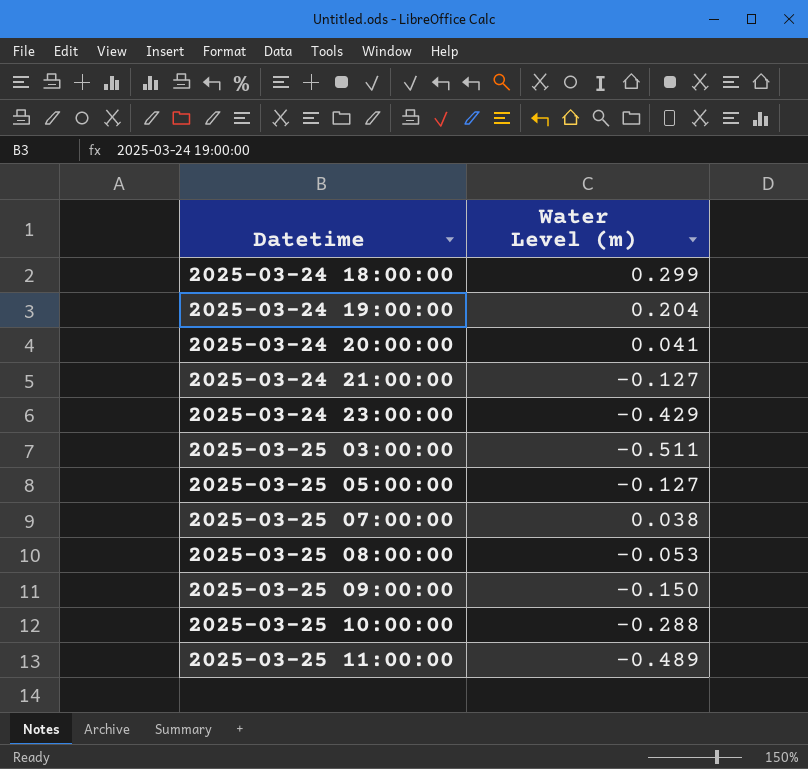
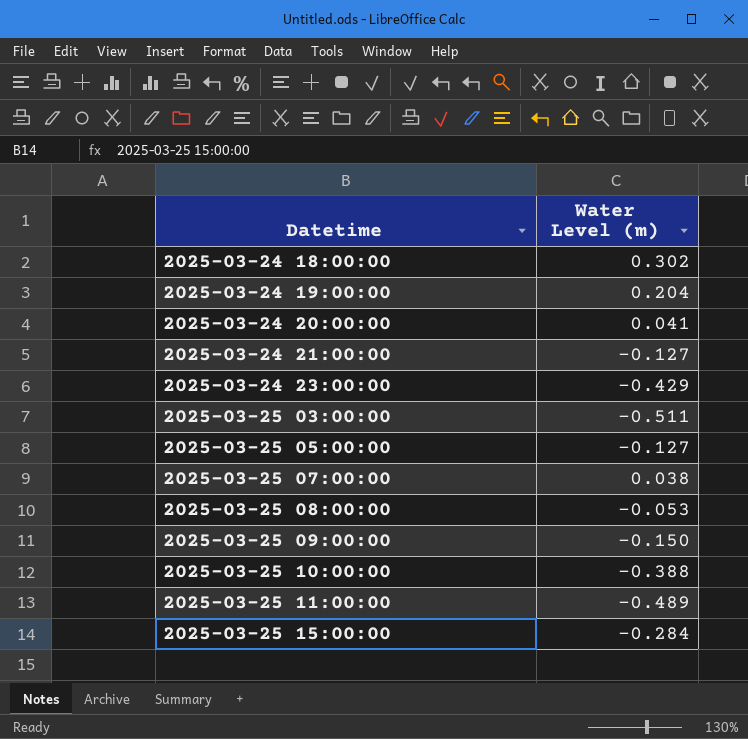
2025-03-24 18:00:00 | Water Level (m): 0.299 -> 0.302
2025-03-25 10:00:00 | Water Level (m): -0.288 -> -0.388
row 2025-03-25 15:00:00: none -> -0.284

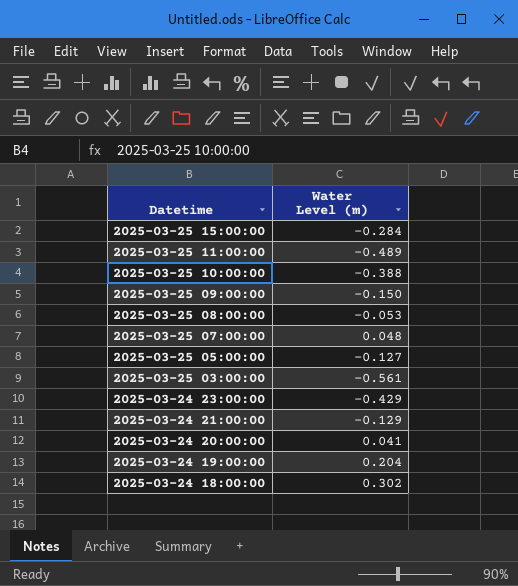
row order: Datetime ascending -> Datetime descending
2025-03-25 07:00:00 | Water Level (m): 0.038 -> 0.048
2025-03-25 03:00:00 | Water Level (m): -0.511 -> -0.561
2025-03-24 21:00:00 | Water Level (m): -0.127 -> -0.129

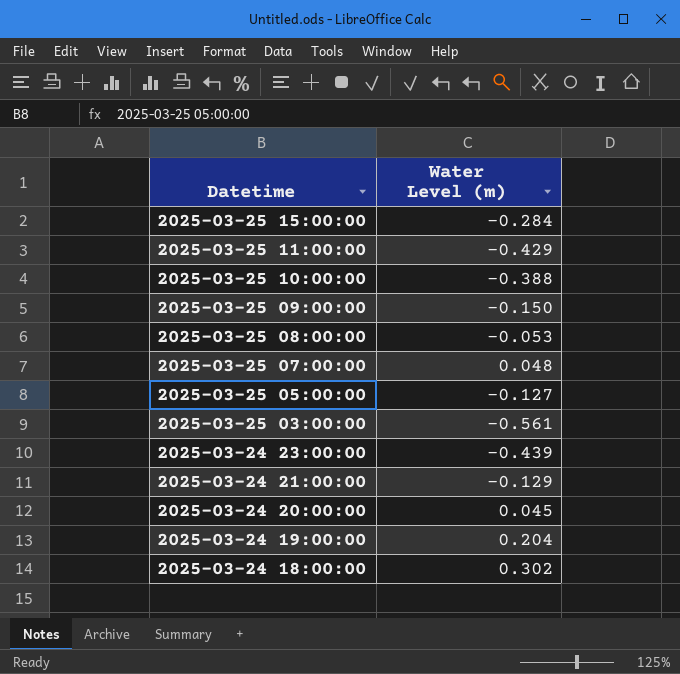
2025-03-25 11:00:00 | Water Level (m): -0.489 -> -0.429
2025-03-24 23:00:00 | Water Level (m): -0.429 -> -0.439
2025-03-24 20:00:00 | Water Level (m): 0.041 -> 0.045

